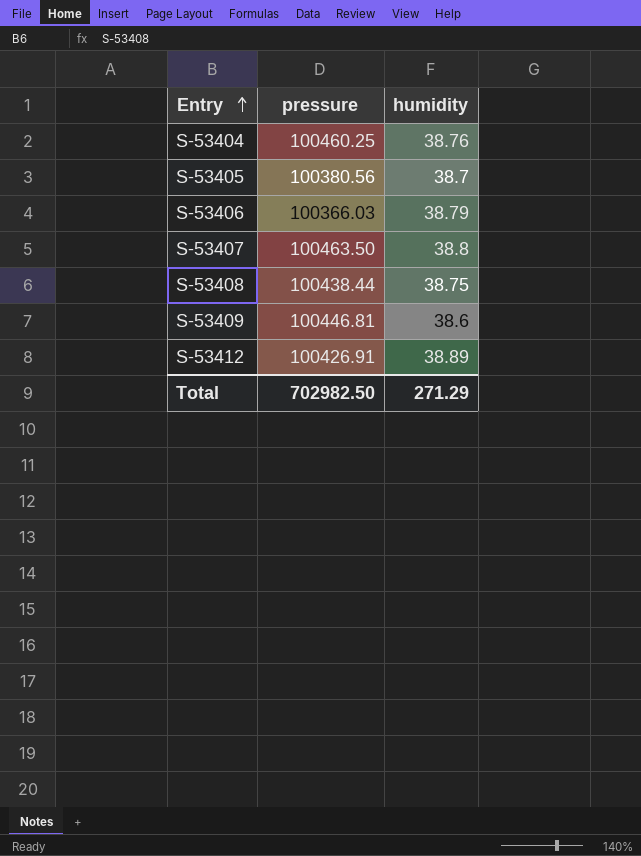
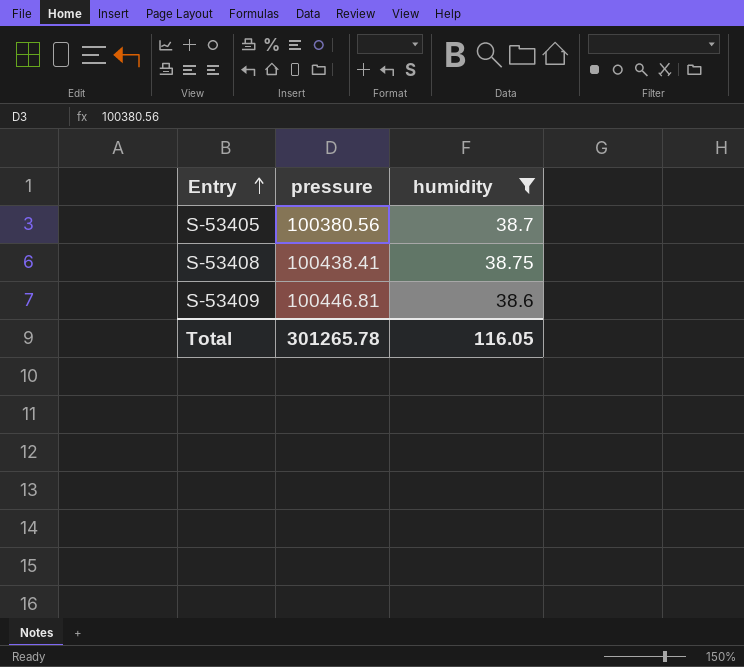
filter: none -> humidity <= 38.75
S-53408 | pressure: 100438.44 -> 100438.41
Total | pressure: 702982.50 -> 301265.78
Total | humidity: 271.29 -> 116.05

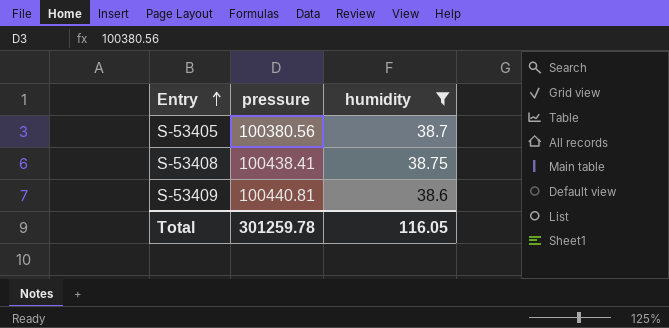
S-53409 | pressure: 100446.81 -> 100440.81
Total | pressure: 301265.78 -> 301259.78

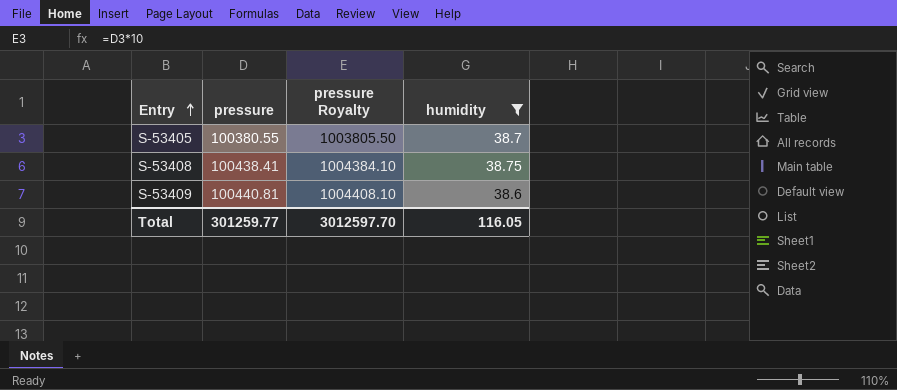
column pressure Royalty | formula: none -> [pressure] * 10
S-53405 | pressure: 100380.56 -> 100380.55
Total | pressure: 301259.78 -> 301259.77

